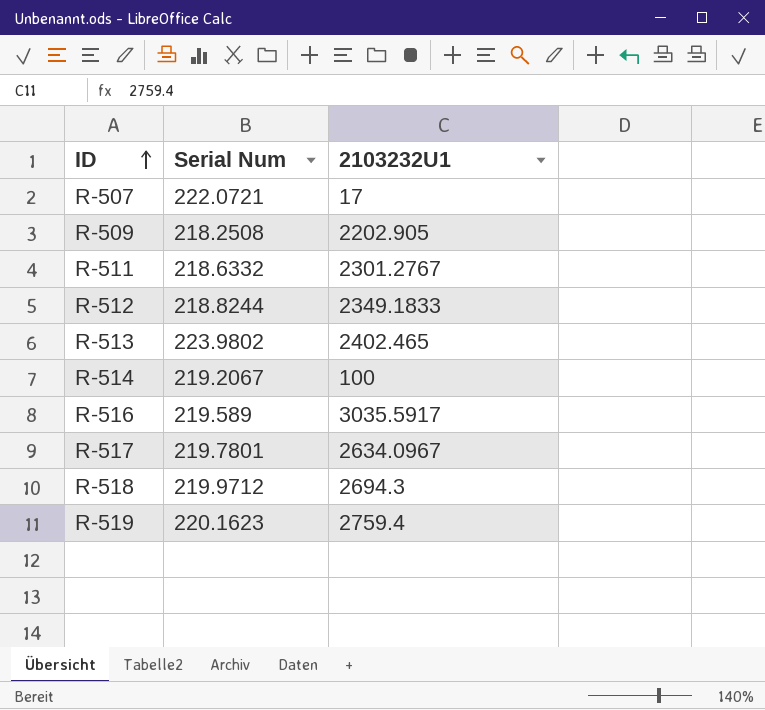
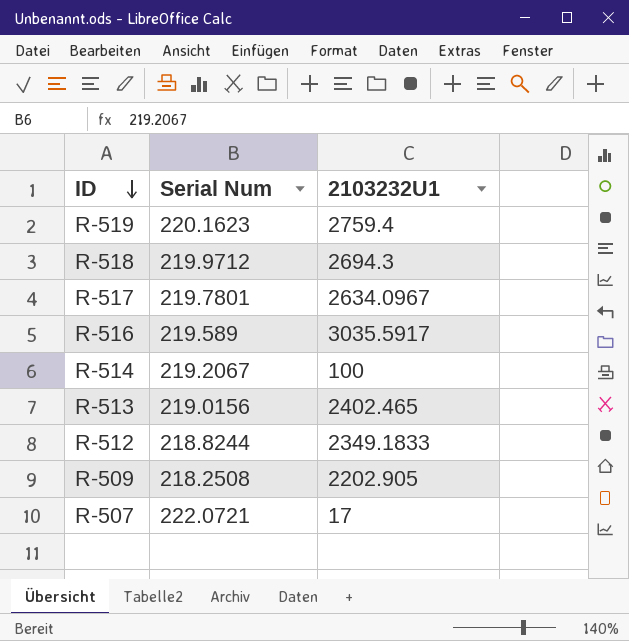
row order: ID ascending -> ID descending
row R-511: 218.6332 | 2301.2767 -> none
R-513 | Serial Num: 223.9802 -> 219.0156

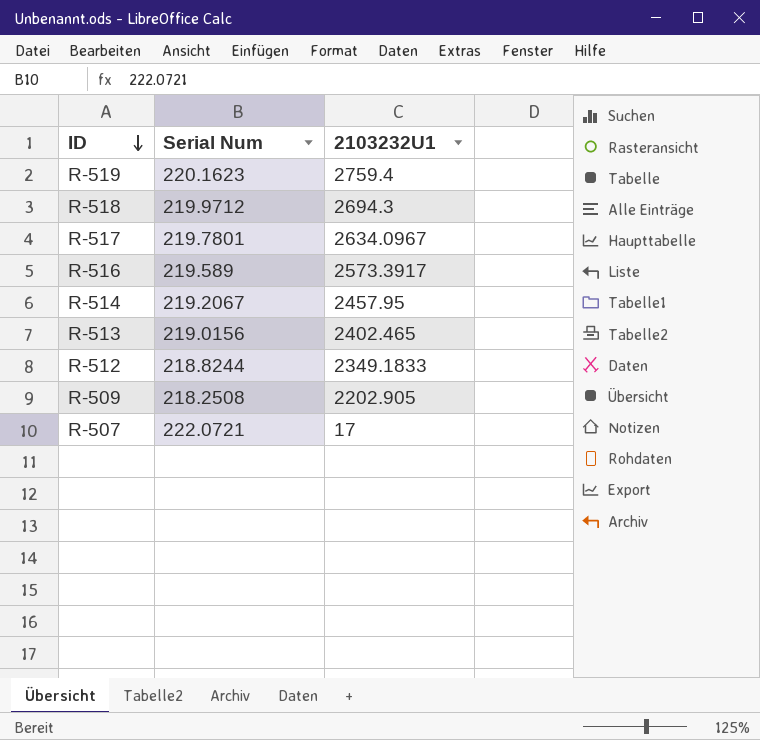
R-516 | 2103232U1: 3035.5917 -> 2573.3917
R-514 | 2103232U1: 100 -> 2457.95

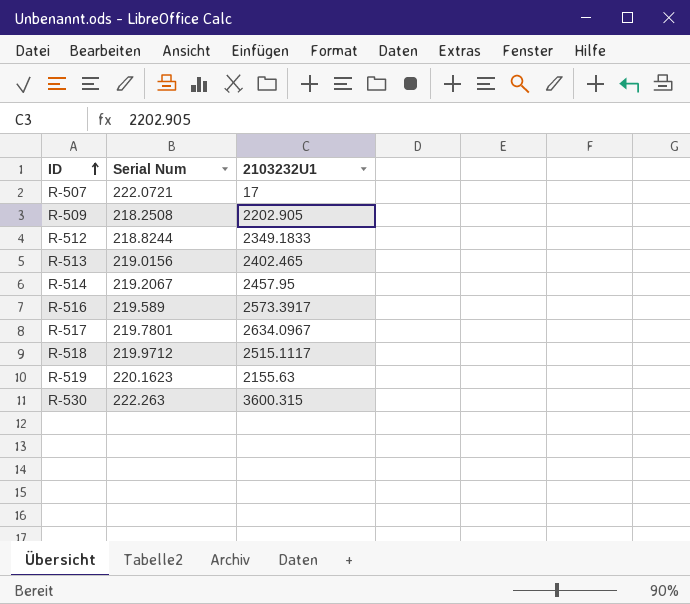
row order: ID descending -> ID ascending
R-518 | 2103232U1: 2694.3 -> 2515.1117
R-519 | 2103232U1: 2759.4 -> 2155.63
row R-530: none -> 222.263 | 3600.315

